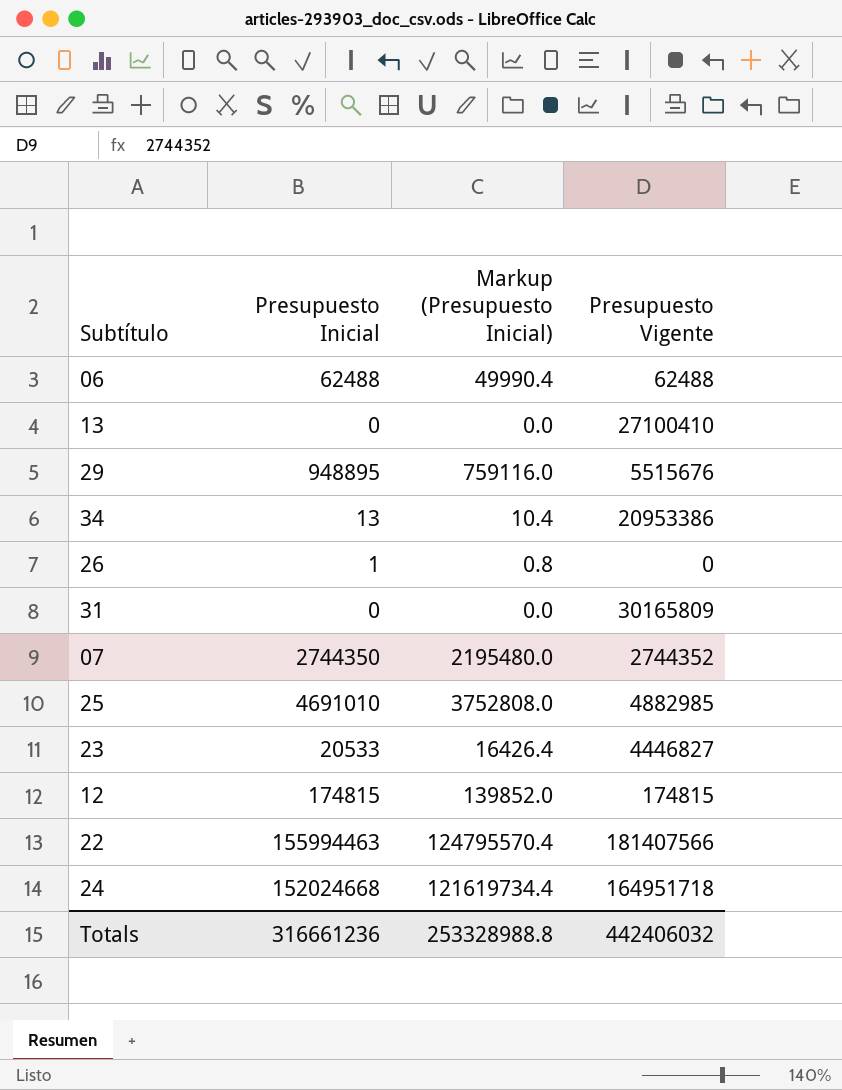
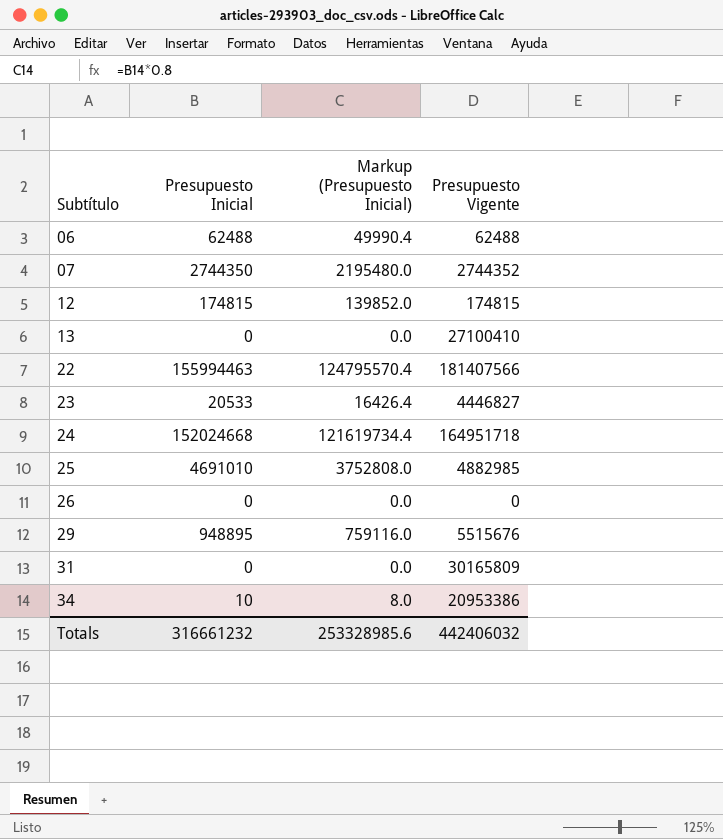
row order: none -> Subtítulo ascending
26 | Presupuesto Inicial: 1 -> 0
26 | Markup (Presupuesto Inicial): 0.8 -> 0.0
34 | Presupuesto Inicial: 13 -> 10
34 | Markup (Presupuesto Inicial): 10.4 -> 8.0
Totals | Presupuesto Inicial: 316661236 -> 316661232
Totals | Markup (Presupuesto Inicial): 253328988.8 -> 253328985.6

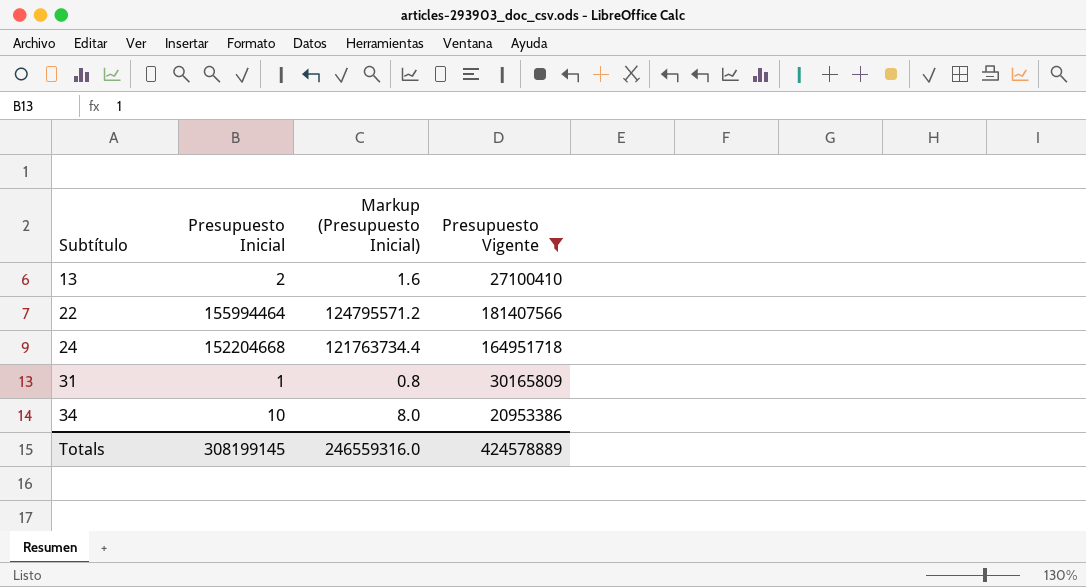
filter: none -> Presupuesto Vigente >= 20953386
13 | Presupuesto Inicial: 0 -> 2
13 | Markup (Presupuesto Inicial): 0.0 -> 1.6
22 | Presupuesto Inicial: 155994463 -> 155994464
22 | Markup (Presupuesto Inicial): 124795570.4 -> 124795571.2
24 | Presupuesto Inicial: 152024668 -> 152204668
24 | Markup (Presupuesto Inicial): 121619734.4 -> 121763734.4
31 | Presupuesto Inicial: 0 -> 1
31 | Markup (Presupuesto Inicial): 0.0 -> 0.8
Totals | Presupuesto Inicial: 316661232 -> 308199145
Totals | Markup (Presupuesto Inicial): 253328985.6 -> 246559316.0
Totals | Presupuesto Vigente: 442406032 -> 424578889

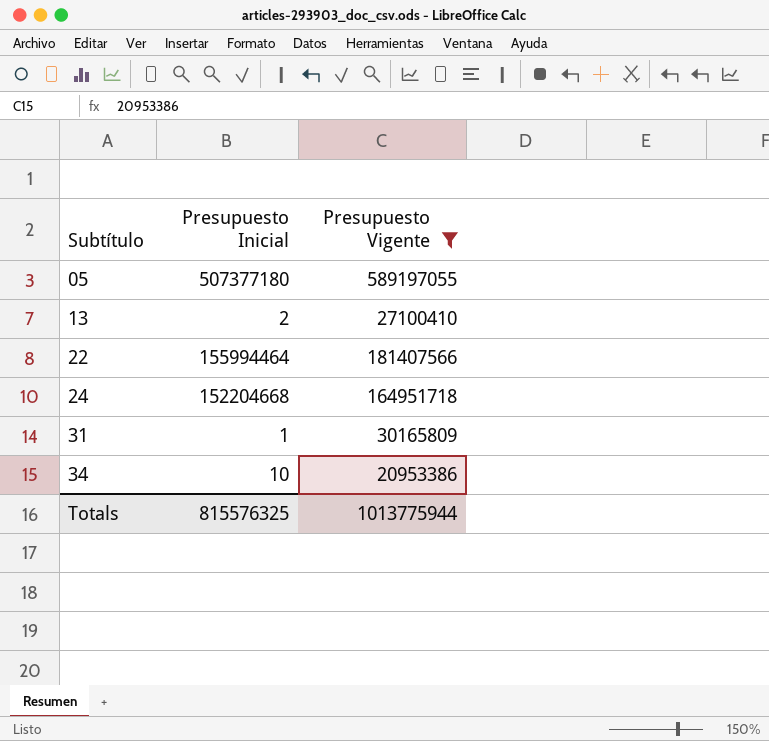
column Markup (Presupuesto Inicial) | formula: [Presupuesto Inicial] * 0.8 -> none
row 05: none -> 507377180 | 589197055
Totals | Presupuesto Inicial: 308199145 -> 815576325
Totals | Presupuesto Vigente: 424578889 -> 1013775944

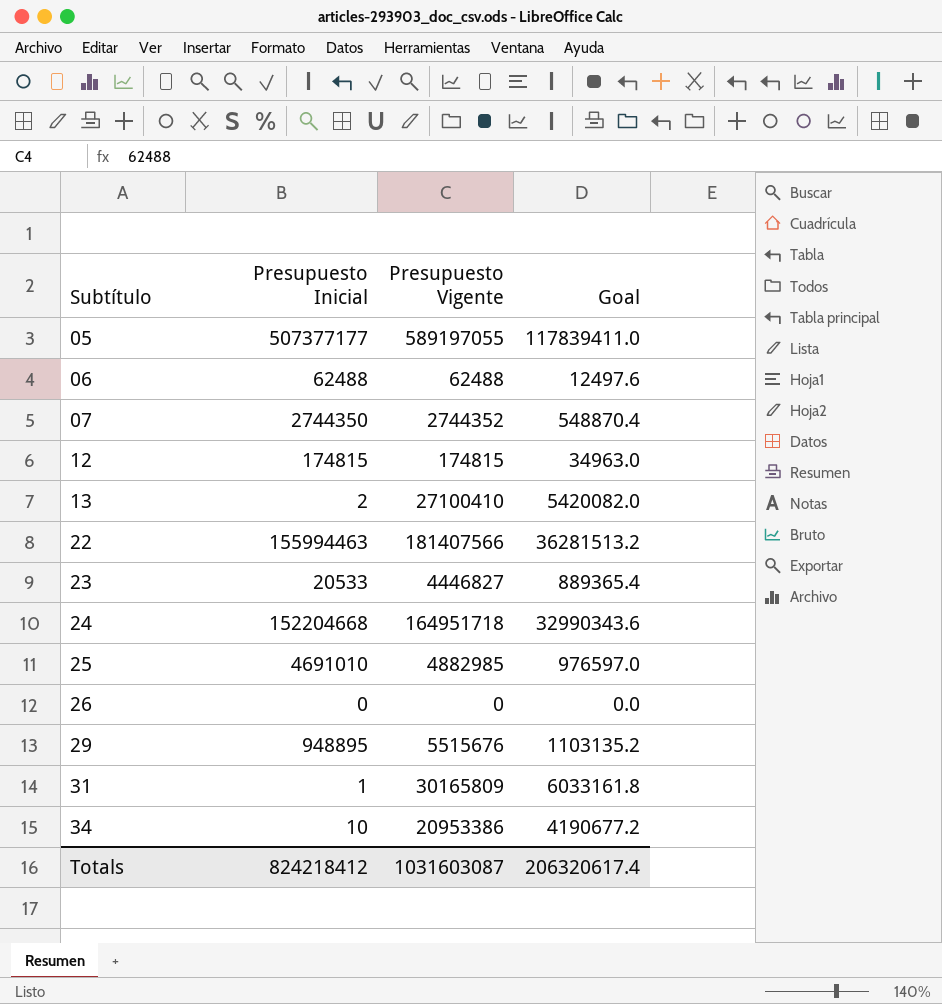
filter: Presupuesto Vigente >= 20953386 -> none
column Goal | formula: none -> [Presupuesto Vigente] * 0.2
05 | Presupuesto Inicial: 507377180 -> 507377177
22 | Presupuesto Inicial: 155994464 -> 155994463
Totals | Presupuesto Inicial: 815576325 -> 824218412
Totals | Presupuesto Vigente: 1013775944 -> 1031603087

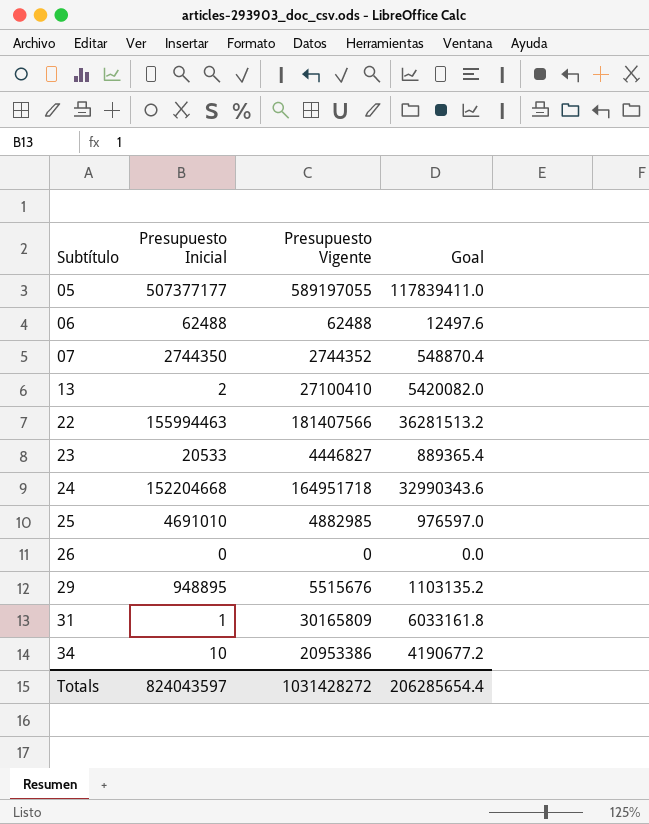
row 12: 174815 | 174815 | 34963.0 -> none
Totals | Presupuesto Inicial: 824218412 -> 824043597
Totals | Presupuesto Vigente: 1031603087 -> 1031428272
Totals | Goal: 206320617.4 -> 206285654.4

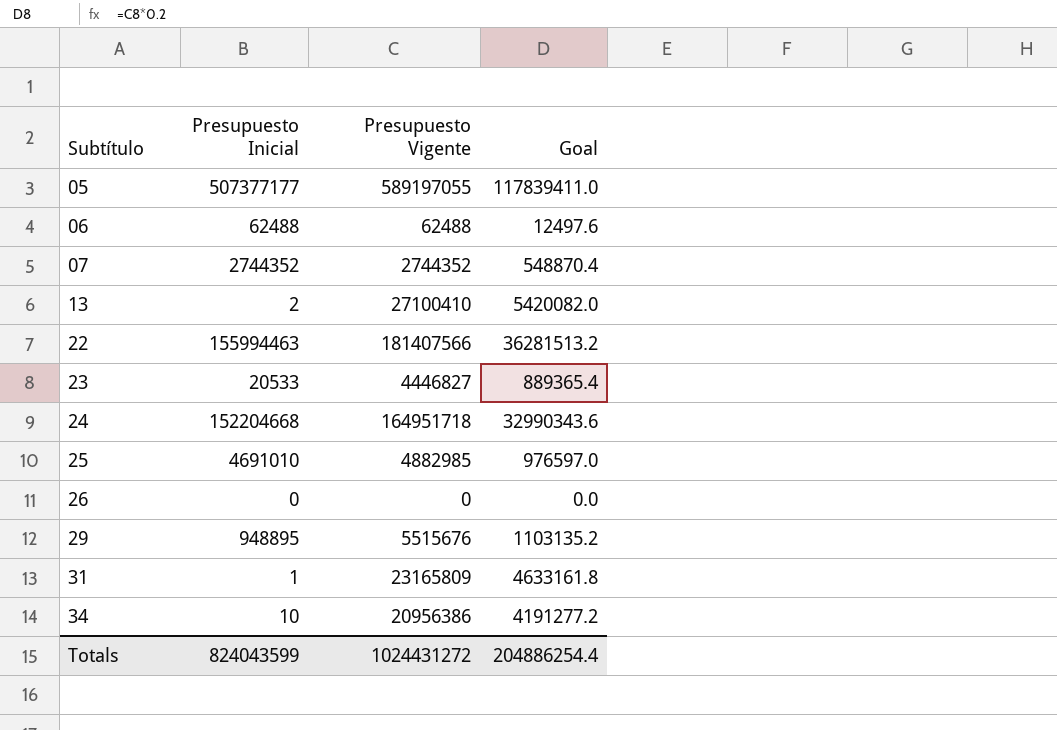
07 | Presupuesto Inicial: 2744350 -> 2744352
31 | Presupuesto Vigente: 30165809 -> 23165809
31 | Goal: 6033161.8 -> 4633161.8
34 | Presupuesto Vigente: 20953386 -> 20956386
34 | Goal: 4190677.2 -> 4191277.2
Totals | Presupuesto Inicial: 824043597 -> 824043599
Totals | Presupuesto Vigente: 1031428272 -> 1024431272
Totals | Goal: 206285654.4 -> 204886254.4

